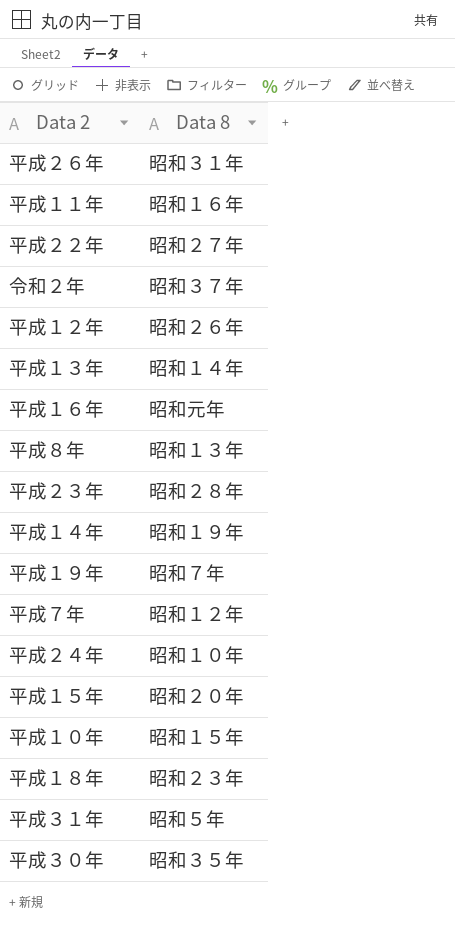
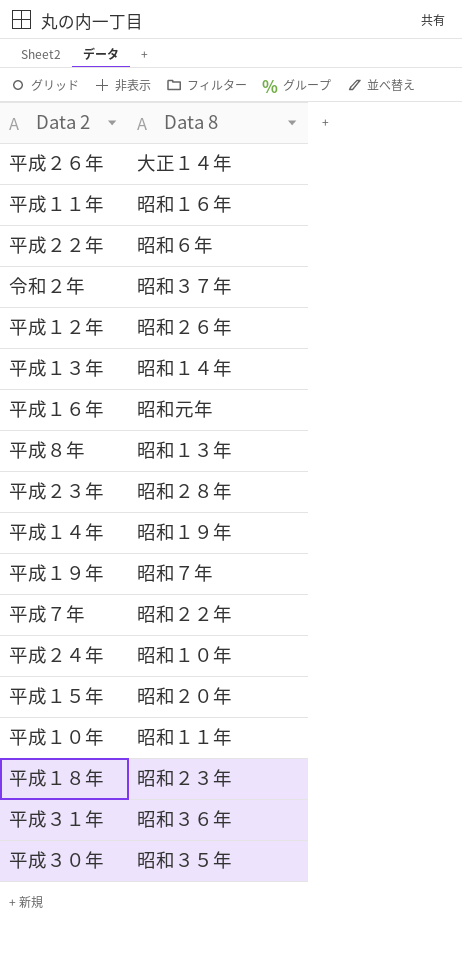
平成２６年 | Data 8: 昭和３１年 -> 大正１４年
平成２２年 | Data 8: 昭和２７年 -> 昭和６年
平成７年 | Data 8: 昭和１２年 -> 昭和２２年
平成１０年 | Data 8: 昭和１５年 -> 昭和１１年
平成３１年 | Data 8: 昭和５年 -> 昭和３６年

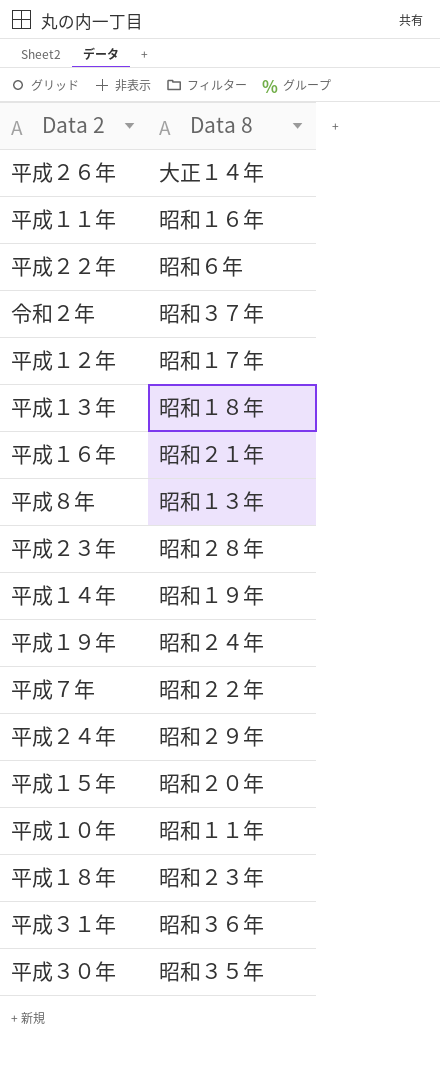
平成１２年 | Data 8: 昭和２６年 -> 昭和１７年
平成１３年 | Data 8: 昭和１４年 -> 昭和１８年
平成１６年 | Data 8: 昭和元年 -> 昭和２１年
平成１９年 | Data 8: 昭和７年 -> 昭和２４年
平成２４年 | Data 8: 昭和１０年 -> 昭和２９年

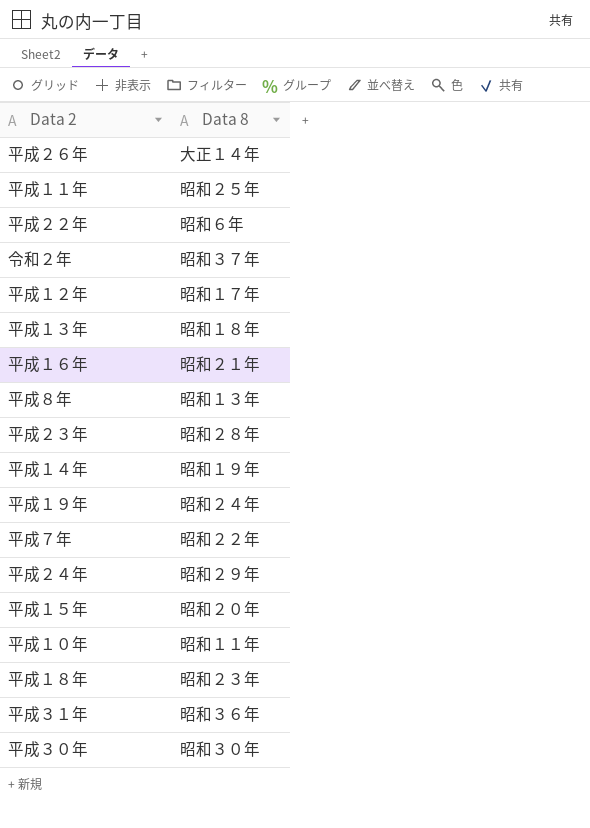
平成１１年 | Data 8: 昭和１６年 -> 昭和２５年
平成３０年 | Data 8: 昭和３５年 -> 昭和３０年

